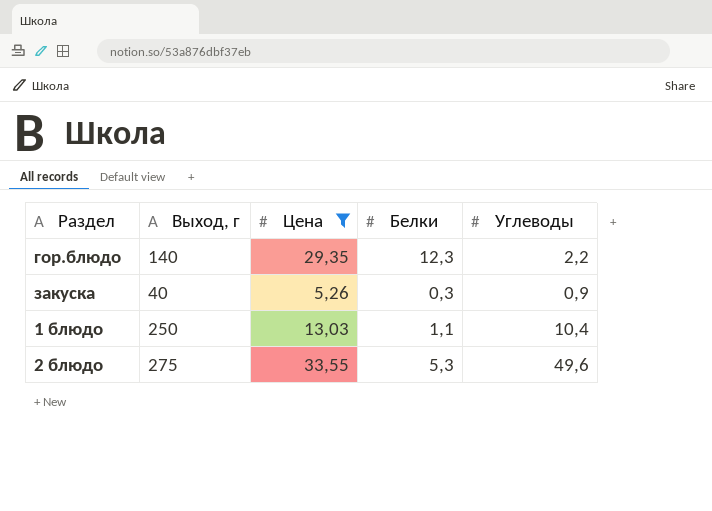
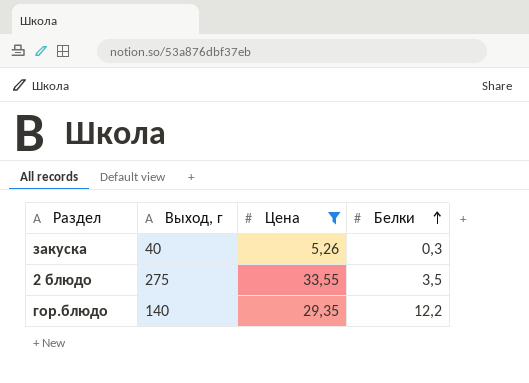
row order: none -> Белки ascending
column Углеводы | position: 5 -> none
row 1 блюдо: 250 | 13,03 | 1,1 | 10,4 -> none
2 блюдо | Белки: 5,3 -> 3,5
гор.блюдо | Белки: 12,3 -> 12,2

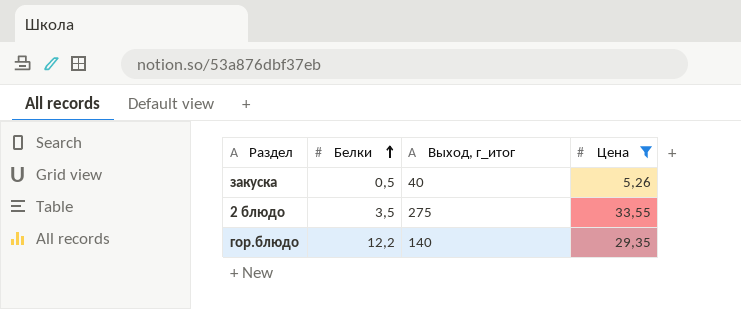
column Белки | position: 4 -> 2
column name: Выход, г -> Выход, г_итог
закуска | Белки: 0,3 -> 0,5

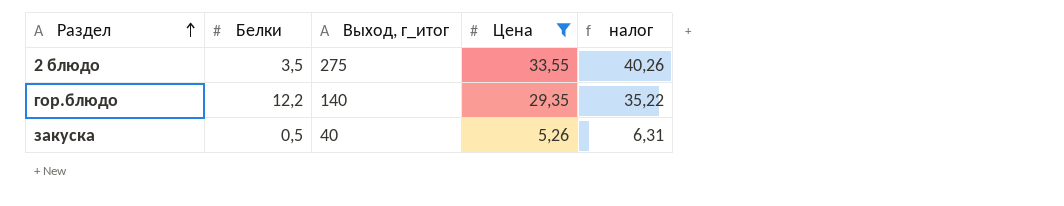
row order: Белки ascending -> Раздел ascending
column налог | formula: none -> [Цена] * 1,2

